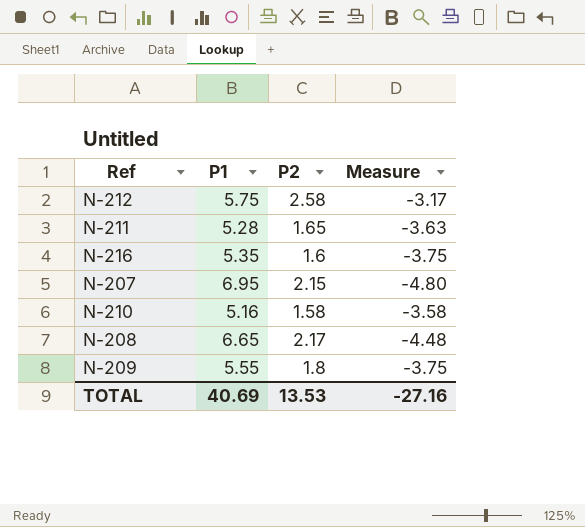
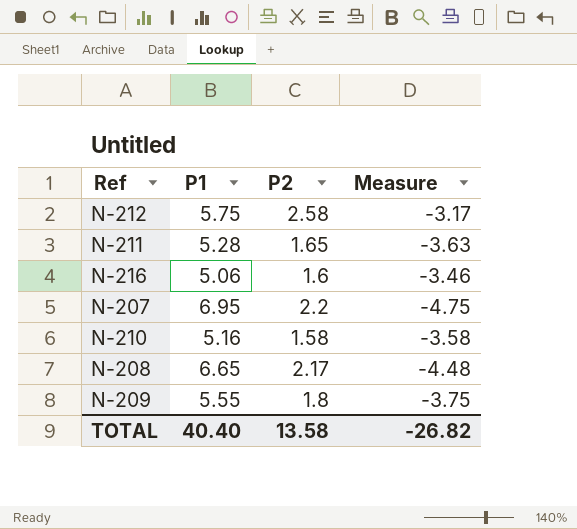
N-216 | P1: 5.35 -> 5.06
N-216 | Measure: -3.75 -> -3.46
N-207 | P2: 2.15 -> 2.2
N-207 | Measure: -4.80 -> -4.75
TOTAL | P1: 40.69 -> 40.40
TOTAL | P2: 13.53 -> 13.58
TOTAL | Measure: -27.16 -> -26.82

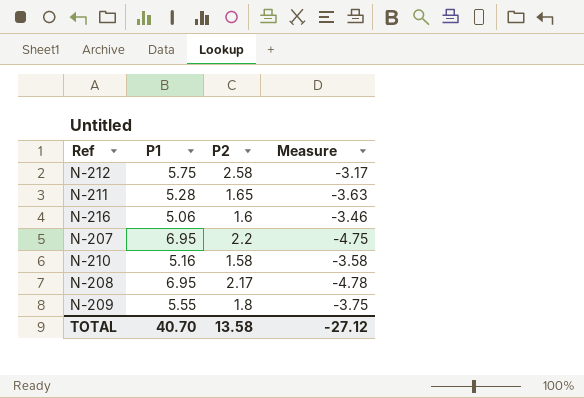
N-208 | P1: 6.65 -> 6.95
N-208 | Measure: -4.48 -> -4.78
TOTAL | P1: 40.40 -> 40.70
TOTAL | Measure: -26.82 -> -27.12

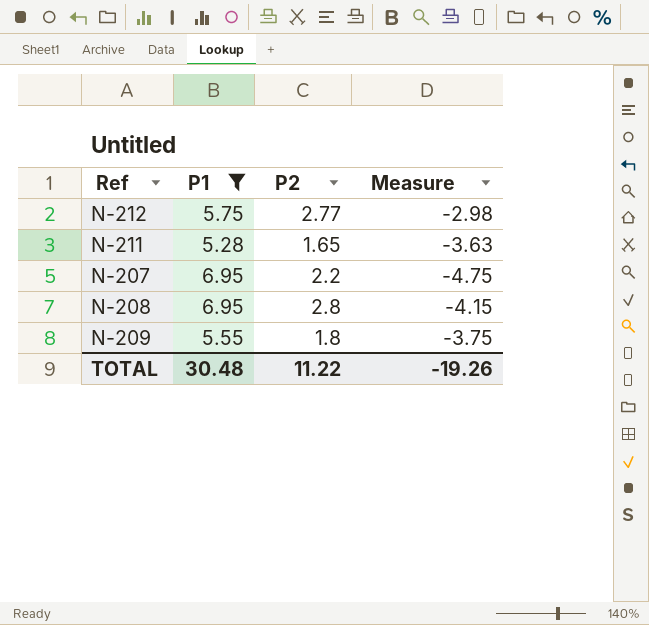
filter: none -> P1 >= 5.28
N-212 | P2: 2.58 -> 2.77
N-212 | Measure: -3.17 -> -2.98
N-208 | P2: 2.17 -> 2.8
N-208 | Measure: -4.78 -> -4.15
TOTAL | P1: 40.70 -> 30.48
TOTAL | P2: 13.58 -> 11.22
TOTAL | Measure: -27.12 -> -19.26

